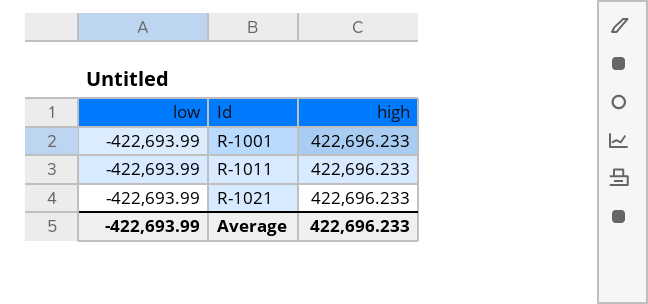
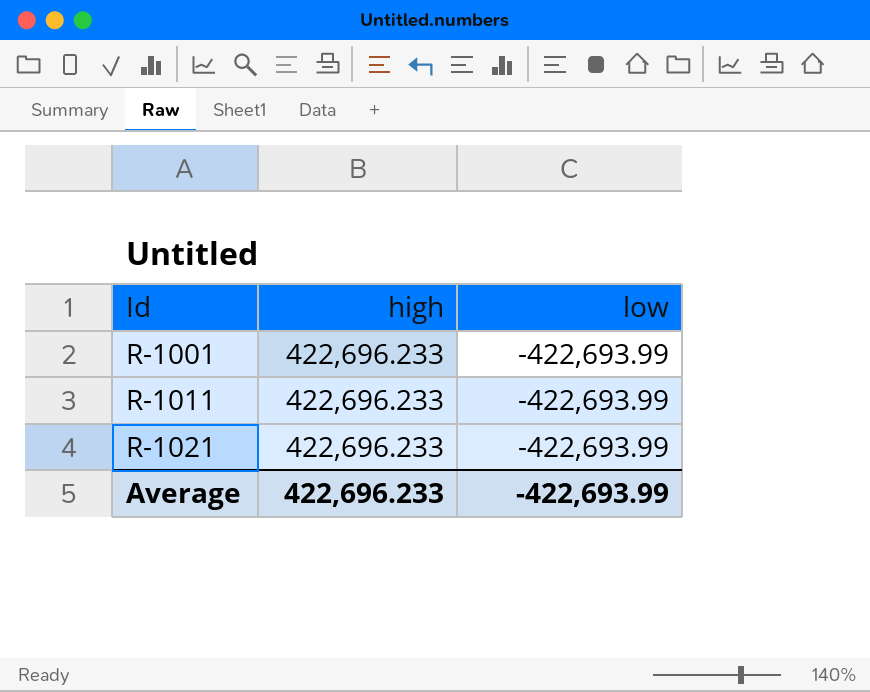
column low | position: 1 -> 3

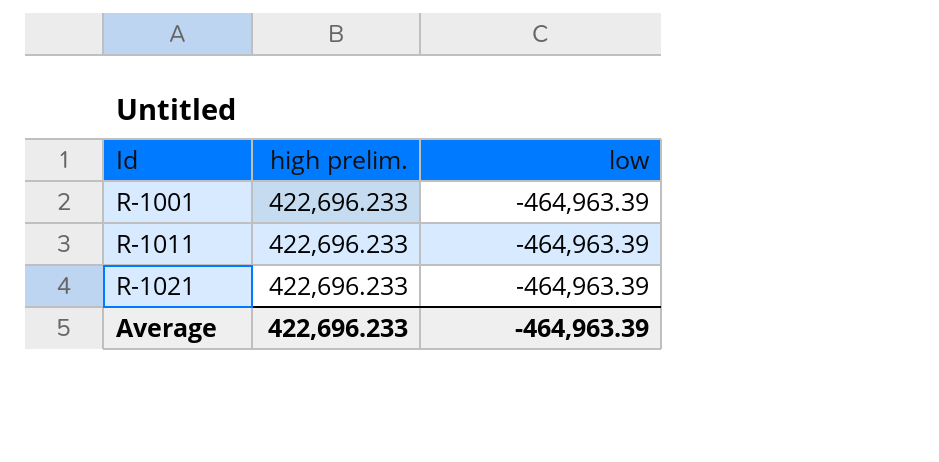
column name: high -> high prelim.
R-1001 | low: -422,693.99 -> -464,963.39
R-1011 | low: -422,693.99 -> -464,963.39
R-1021 | low: -422,693.99 -> -464,963.39
Average | low: -422,693.99 -> -464,963.39

